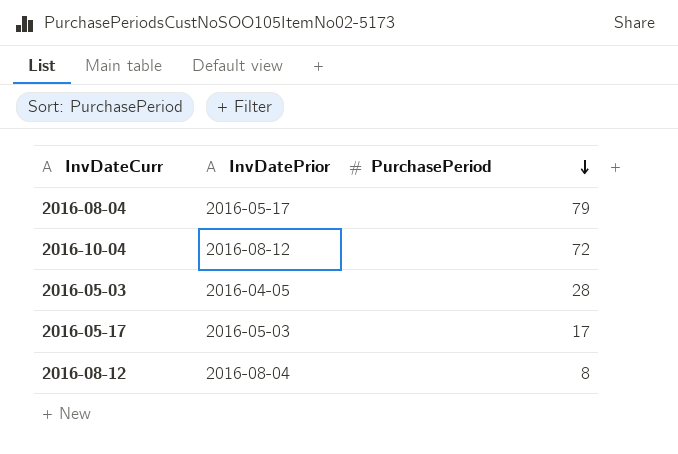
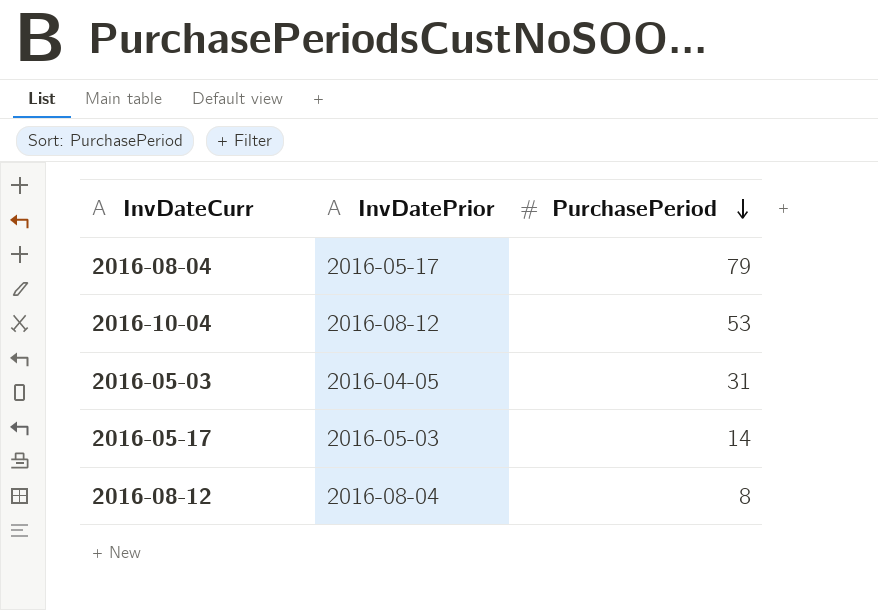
2016-10-04 | PurchasePeriod: 72 -> 53
2016-05-03 | PurchasePeriod: 28 -> 31
2016-05-17 | PurchasePeriod: 17 -> 14

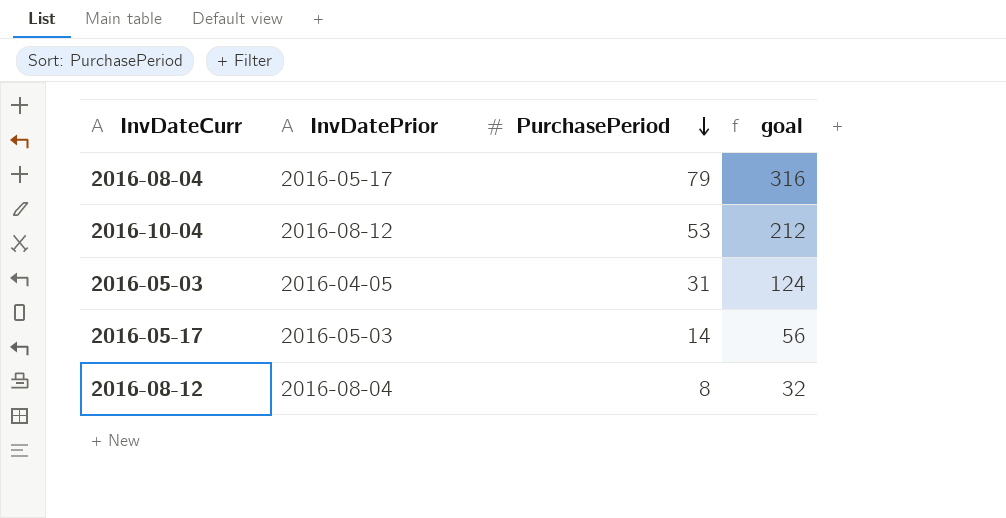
column goal | formula: none -> [PurchasePeriod] * 4

